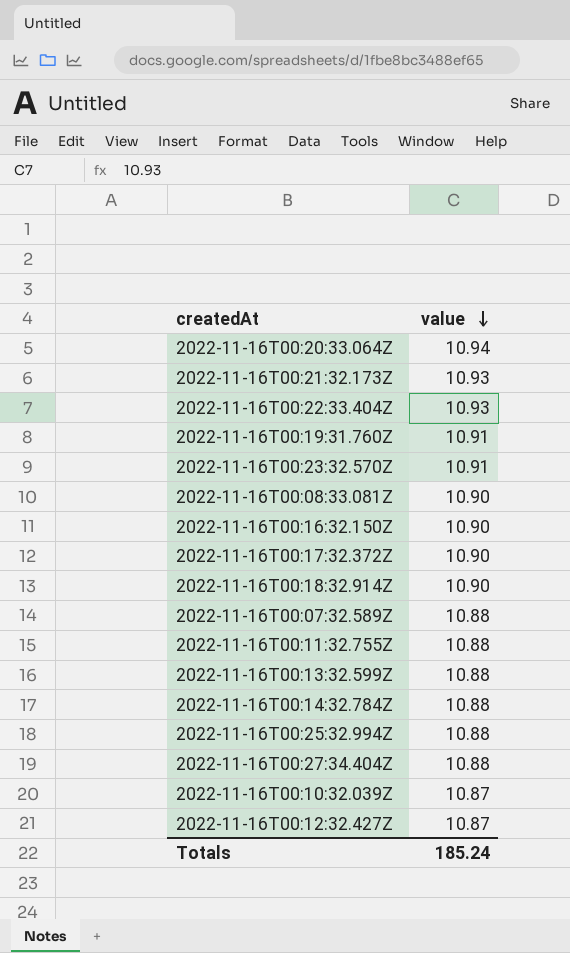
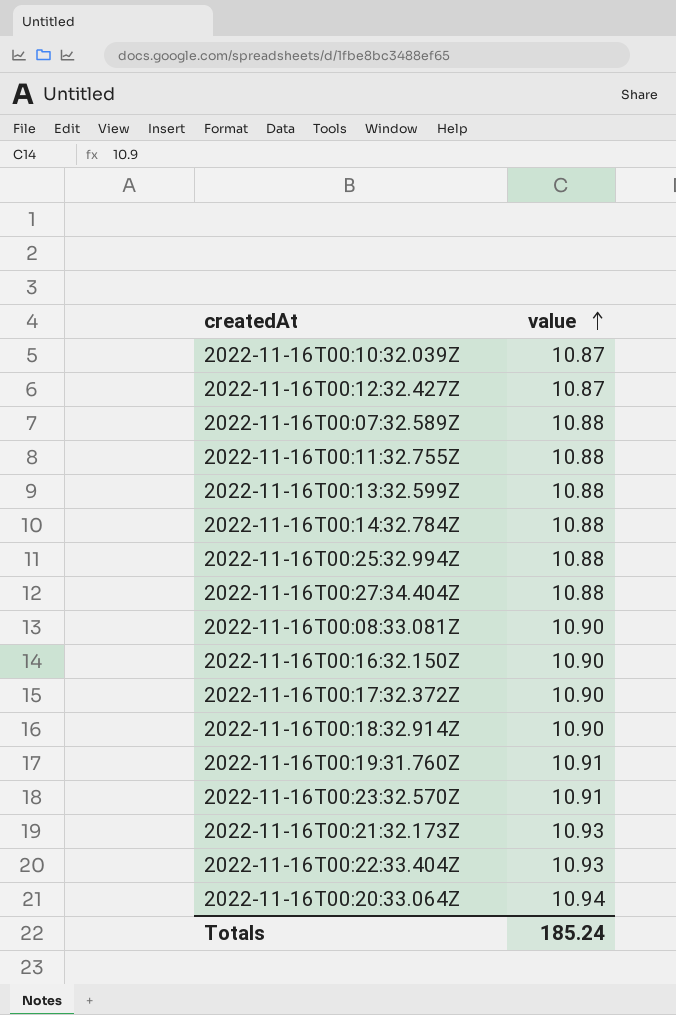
row order: value descending -> value ascending

